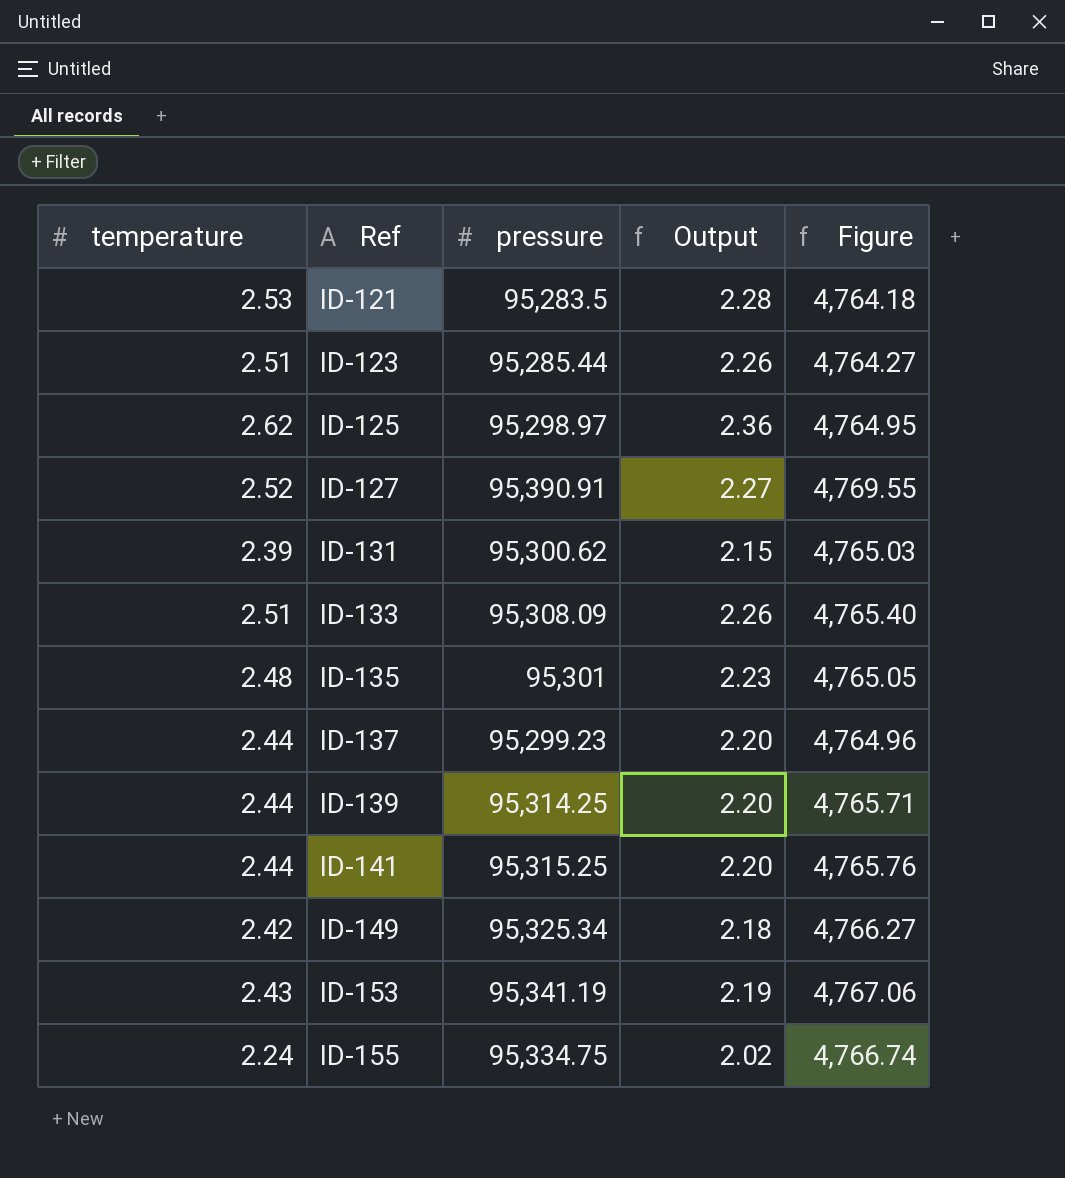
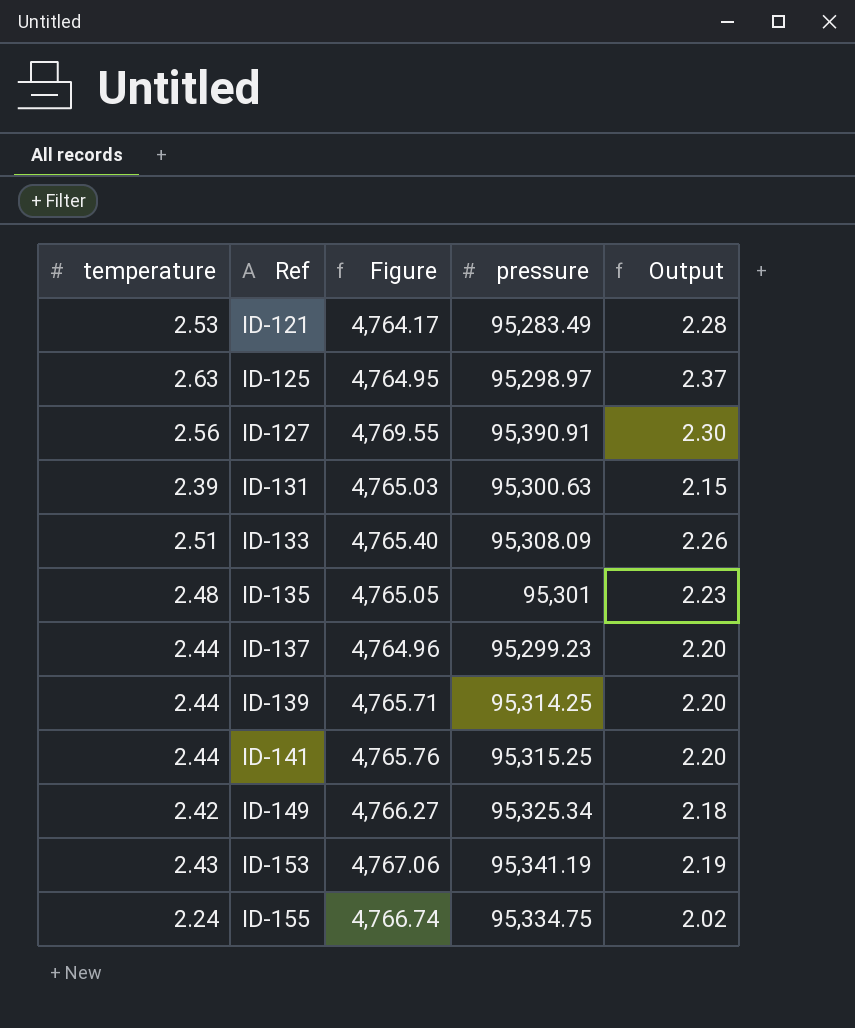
column Figure | position: 5 -> 3
row ID-123: 2.51 | 95,285.44 | 2.26 | 4,764.27 -> none
ID-121 | Figure: 4,764.18 -> 4,764.17
ID-121 | pressure: 95,283.5 -> 95,283.49
ID-125 | temperature: 2.62 -> 2.63
ID-125 | Output: 2.36 -> 2.37
ID-127 | temperature: 2.52 -> 2.56
ID-127 | Output: 2.27 -> 2.30
ID-131 | pressure: 95,300.62 -> 95,300.63

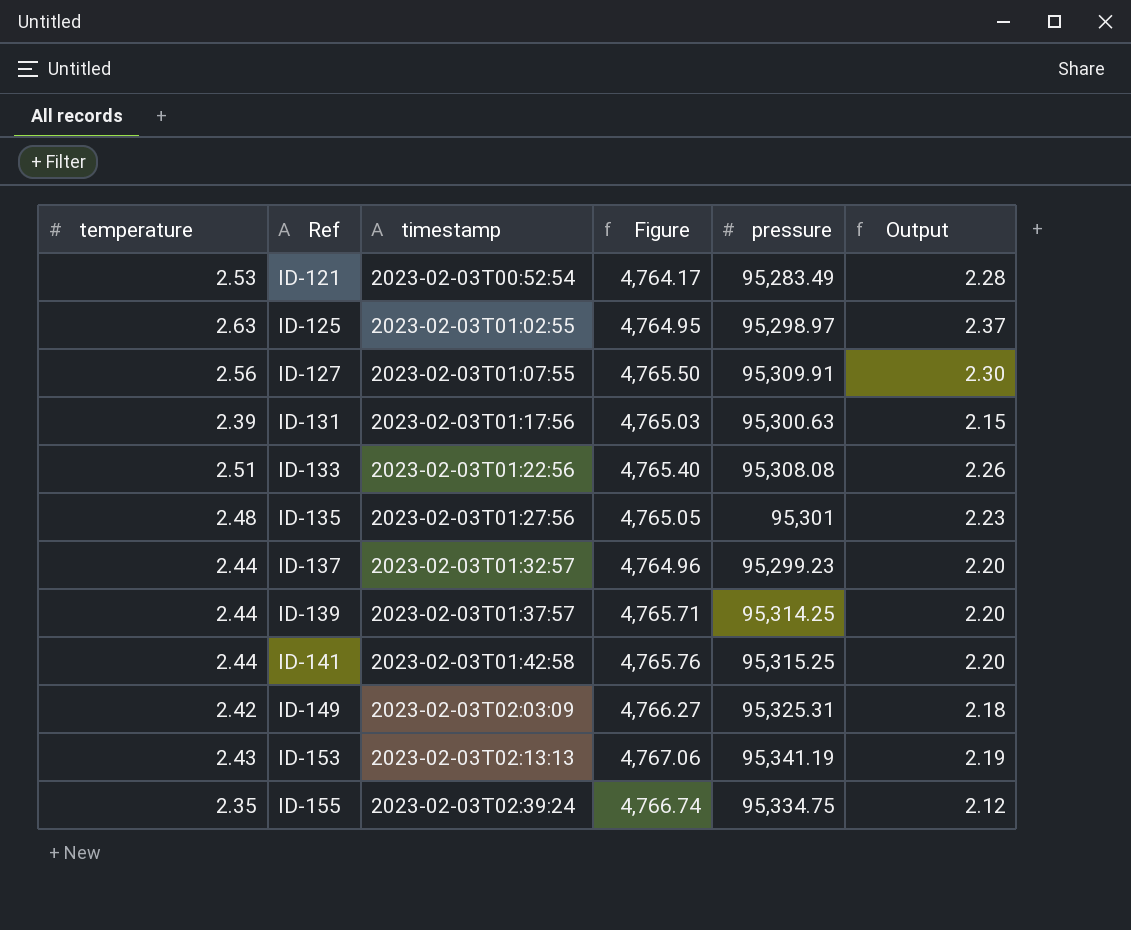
column timestamp | position: none -> 3
ID-127 | Figure: 4,769.55 -> 4,765.50
ID-127 | pressure: 95,390.91 -> 95,309.91
ID-133 | pressure: 95,308.09 -> 95,308.08
ID-149 | pressure: 95,325.34 -> 95,325.31
ID-155 | temperature: 2.24 -> 2.35
ID-155 | Output: 2.02 -> 2.12

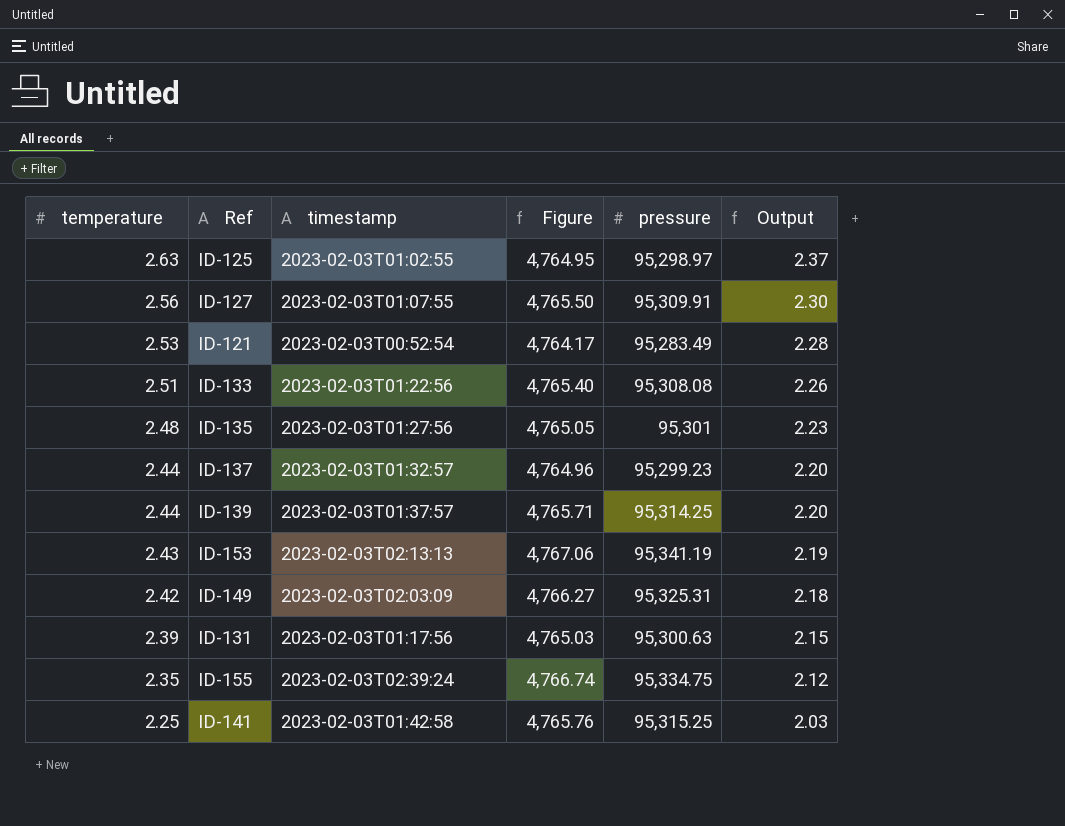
row order: Ref ascending -> temperature descending
ID-141 | temperature: 2.44 -> 2.25
ID-141 | Output: 2.20 -> 2.03

